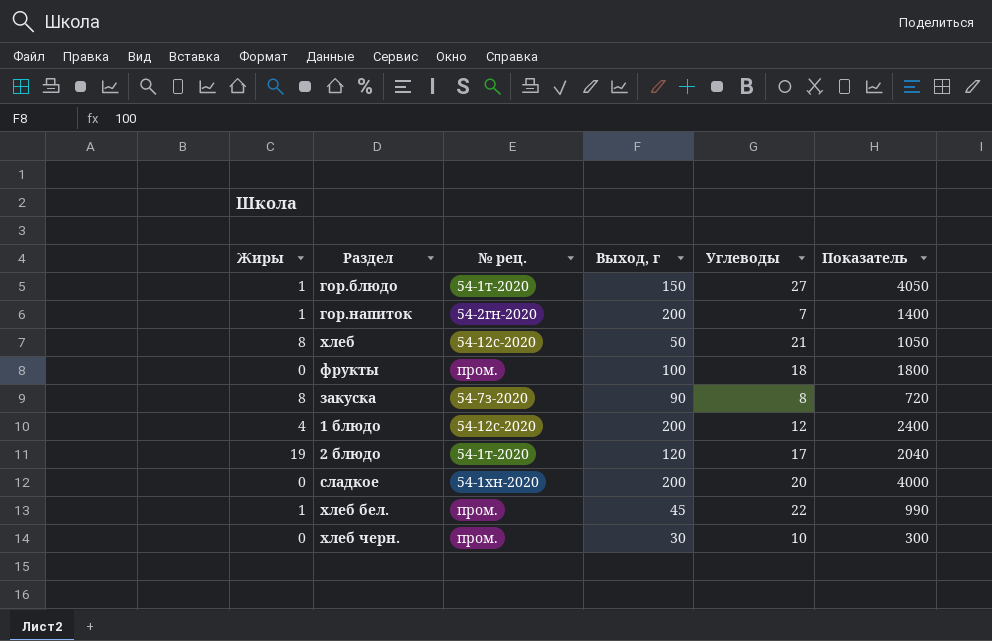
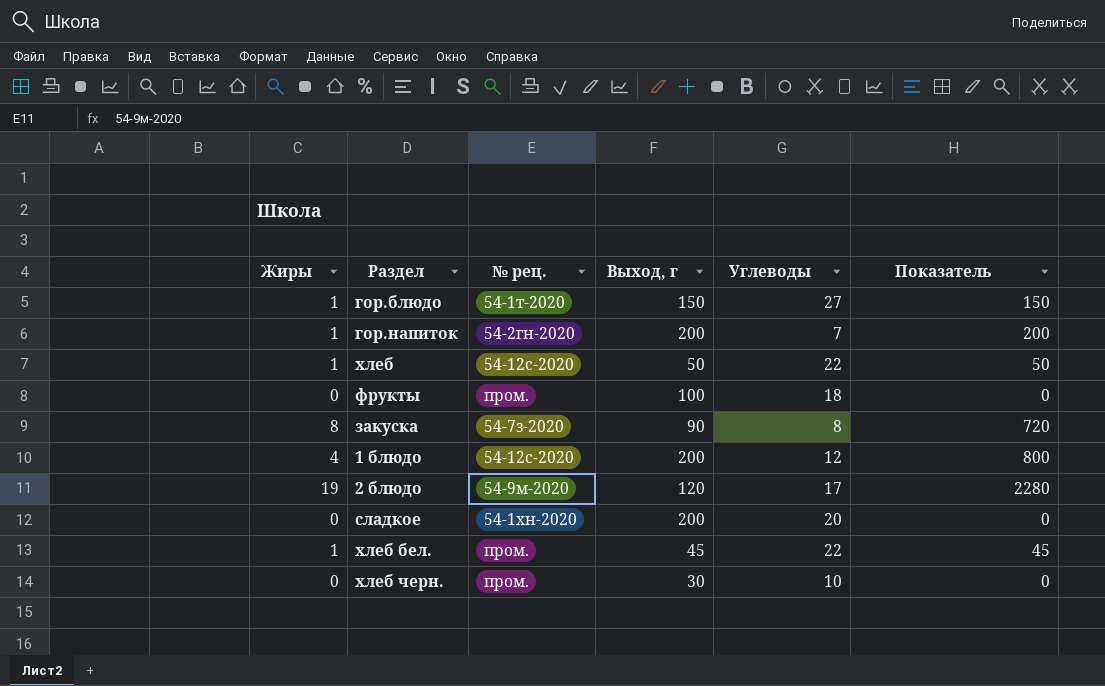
column Показатель | formula: [Выход, г] * [Углеводы] -> [Жиры] * [Выход, г]
хлеб | Жиры: 8 -> 1
хлеб | Углеводы: 21 -> 22
2 блюдо | № рец.: 54-1т-2020 -> 54-9м-2020

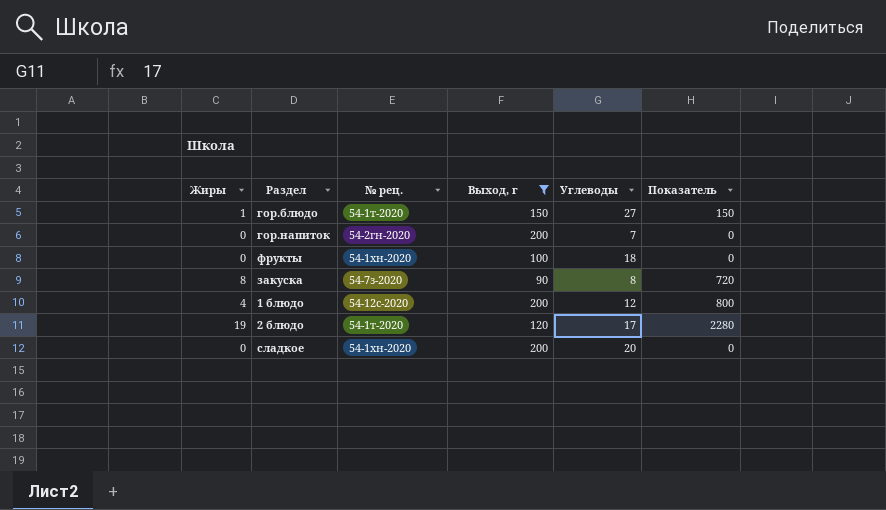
filter: none -> Выход, г >= 90
гор.напиток | Жиры: 1 -> 0
гор.напиток | Показатель: 200 -> 0
фрукты | № рец.: пром. -> 54-1хн-2020
2 блюдо | № рец.: 54-9м-2020 -> 54-1т-2020

